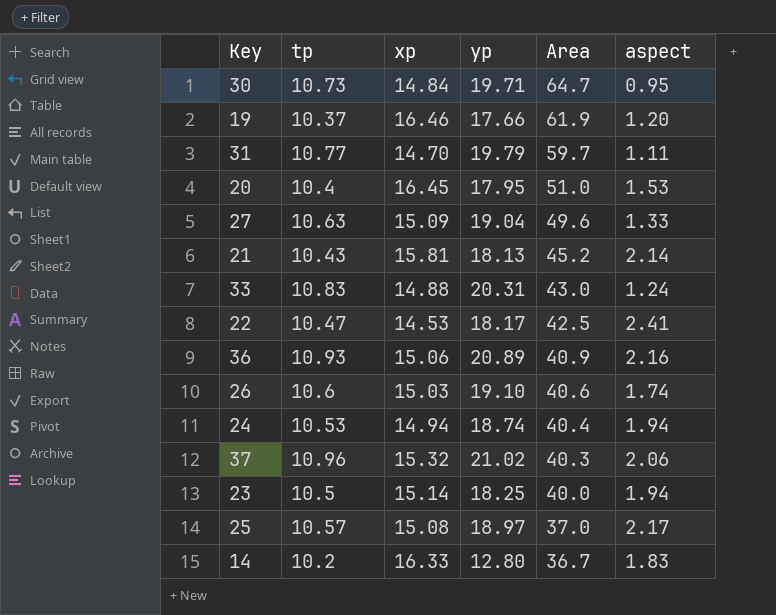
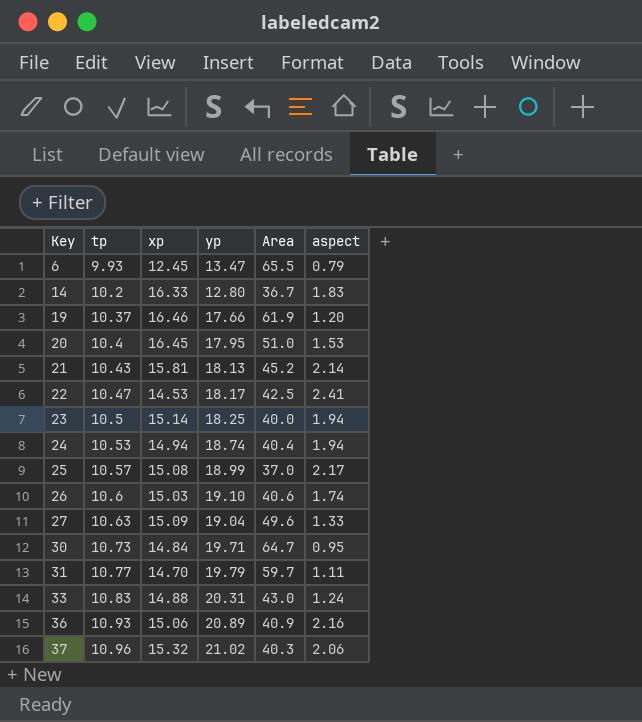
row order: Area descending -> Key ascending
row 6: none -> 9.93 | 12.45 | 13.47 | 65.5 | 0.79
25 | yp: 18.97 -> 18.99

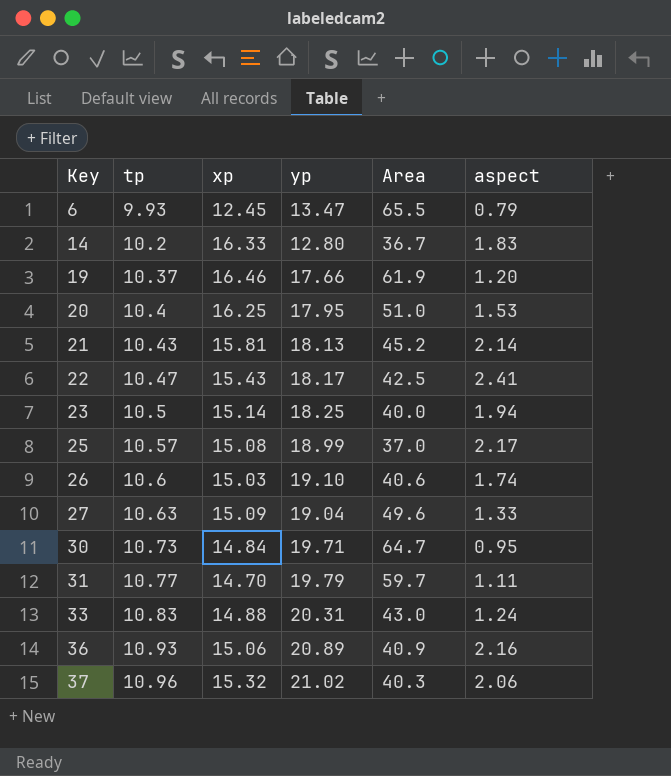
row 24: 10.53 | 14.94 | 18.74 | 40.4 | 1.94 -> none
20 | xp: 16.45 -> 16.25
22 | xp: 14.53 -> 15.43

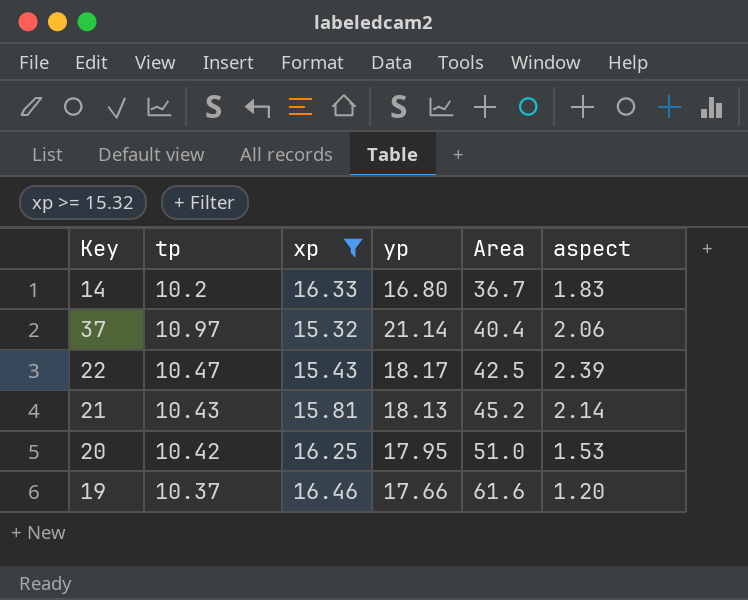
filter: none -> xp >= 15.32
row order: Key ascending -> Area ascending
14 | yp: 12.80 -> 16.80
37 | tp: 10.96 -> 10.97
37 | yp: 21.02 -> 21.14
37 | Area: 40.3 -> 40.4
22 | aspect: 2.41 -> 2.39
20 | tp: 10.4 -> 10.42
19 | Area: 61.9 -> 61.6

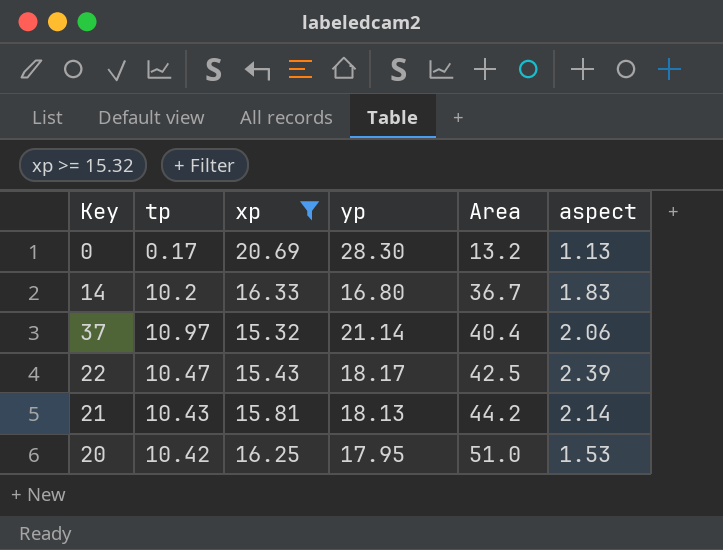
row 19: 10.37 | 16.46 | 17.66 | 61.6 | 1.20 -> none
row 0: none -> 0.17 | 20.69 | 28.30 | 13.2 | 1.13
21 | Area: 45.2 -> 44.2

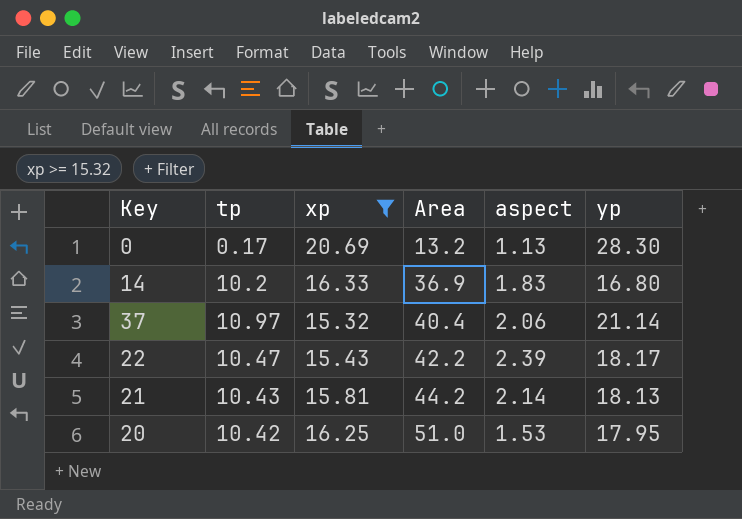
column yp | position: 4 -> 6
14 | Area: 36.7 -> 36.9
22 | Area: 42.5 -> 42.2

